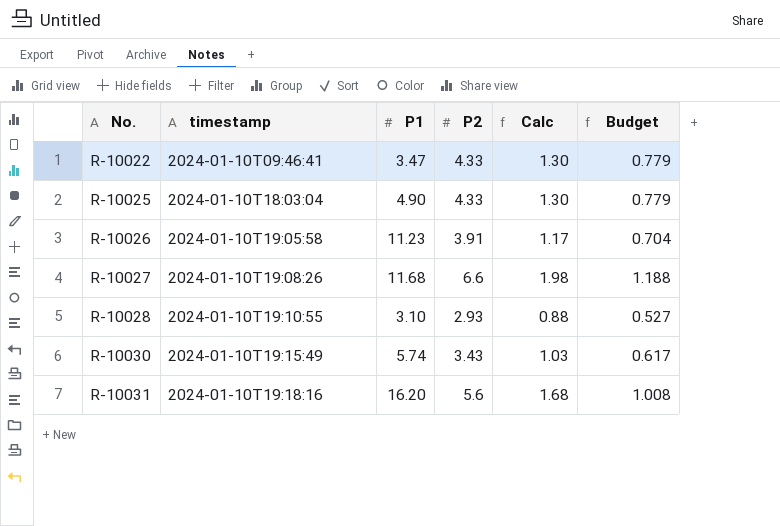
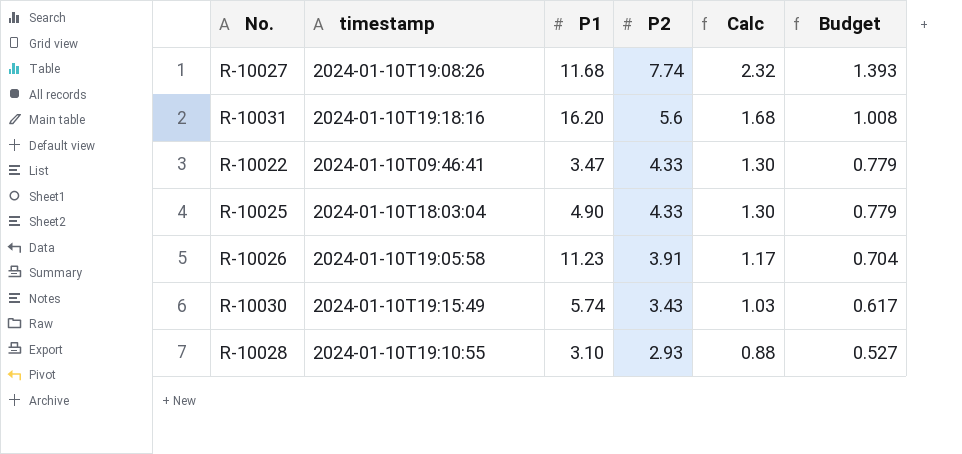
row order: No. ascending -> P2 descending
R-10027 | P2: 6.6 -> 7.74
R-10027 | Calc: 1.98 -> 2.32
R-10027 | Budget: 1.188 -> 1.393

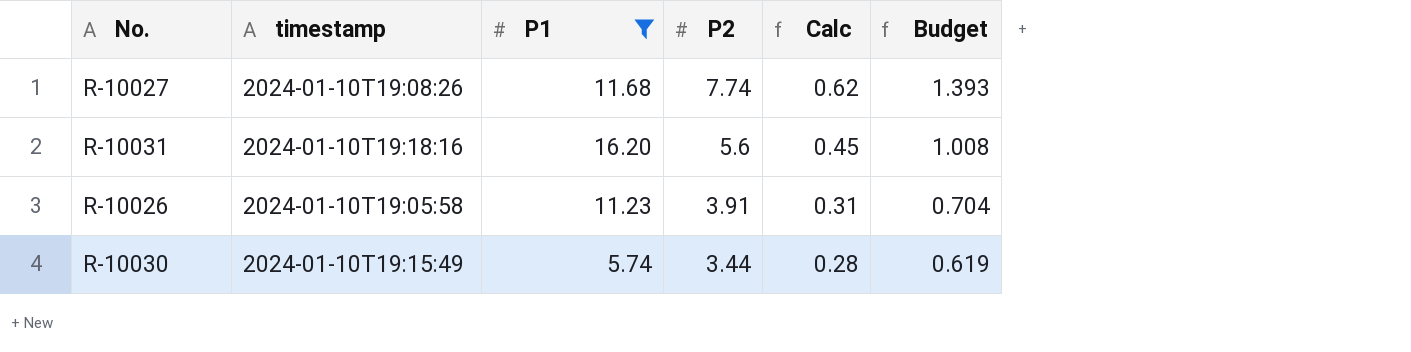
filter: none -> P1 >= 5.74
column Calc | formula: [P2] * 0.3 -> [P2] * 0.08
R-10030 | P2: 3.43 -> 3.44
R-10030 | Budget: 0.617 -> 0.619

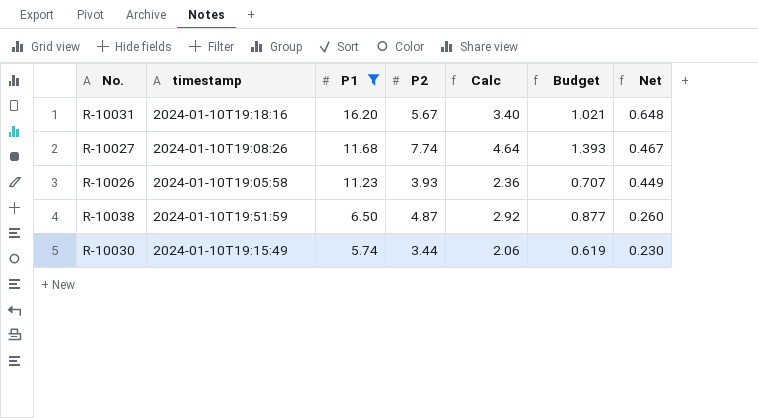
row order: P2 descending -> P1 descending
column Calc | formula: [P2] * 0.08 -> [P2] * 0.6
column Net | formula: none -> [P1] * 0.04
R-10031 | P2: 5.6 -> 5.67
R-10031 | Budget: 1.008 -> 1.021
R-10026 | P2: 3.91 -> 3.93
R-10026 | Budget: 0.704 -> 0.707
row R-10038: none -> 2024-01-10T19:51:59 | 6.50 | 4.87 | 2.92 | 0.877 | 0.260

